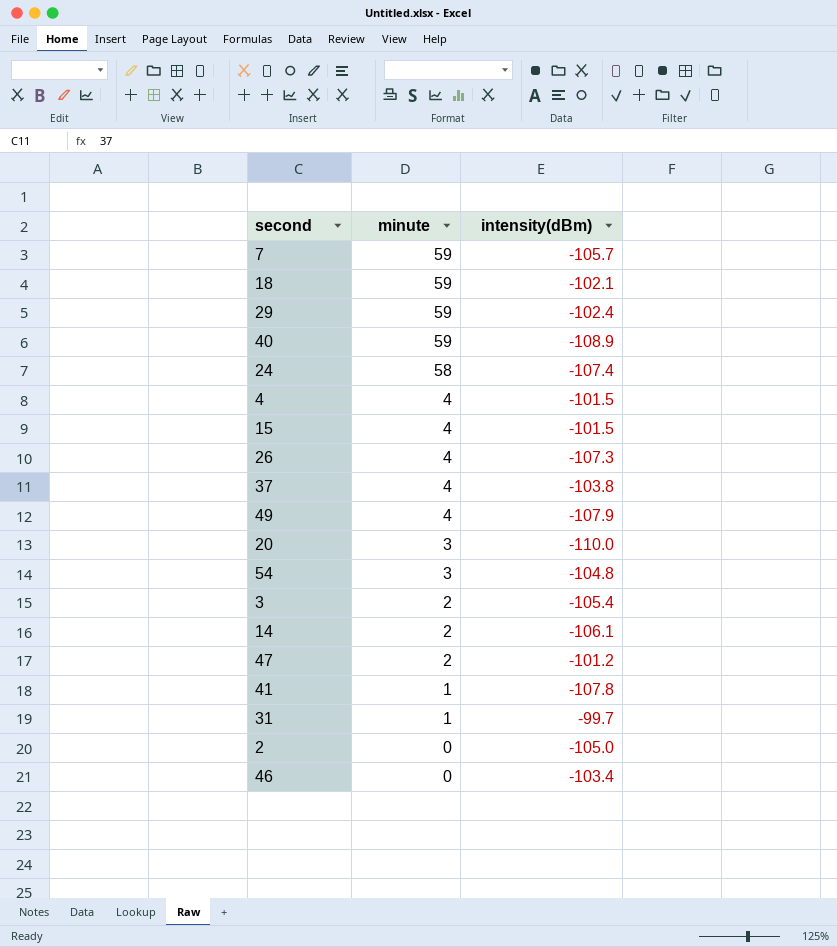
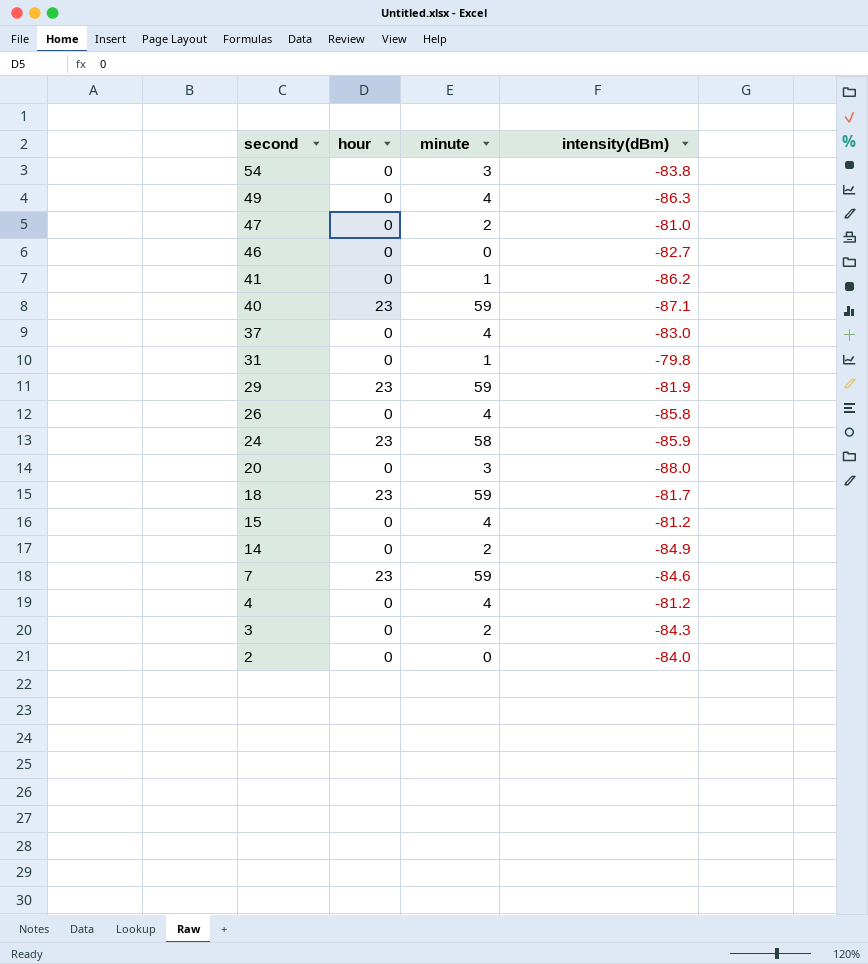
row order: minute descending -> second descending
column hour | position: none -> 2
54 | intensity(dBm): -104.8 -> -83.8
49 | intensity(dBm): -107.9 -> -86.3
47 | intensity(dBm): -101.2 -> -81.0
46 | intensity(dBm): -103.4 -> -82.7
41 | intensity(dBm): -107.8 -> -86.2
40 | intensity(dBm): -108.9 -> -87.1
37 | intensity(dBm): -103.8 -> -83.0
31 | intensity(dBm): -99.7 -> -79.8
29 | intensity(dBm): -102.4 -> -81.9
26 | intensity(dBm): -107.3 -> -85.8
24 | intensity(dBm): -107.4 -> -85.9
20 | intensity(dBm): -110.0 -> -88.0
18 | intensity(dBm): -102.1 -> -81.7
15 | intensity(dBm): -101.5 -> -81.2
14 | intensity(dBm): -106.1 -> -84.9
7 | intensity(dBm): -105.7 -> -84.6
4 | intensity(dBm): -101.5 -> -81.2
3 | intensity(dBm): -105.4 -> -84.3
2 | intensity(dBm): -105.0 -> -84.0

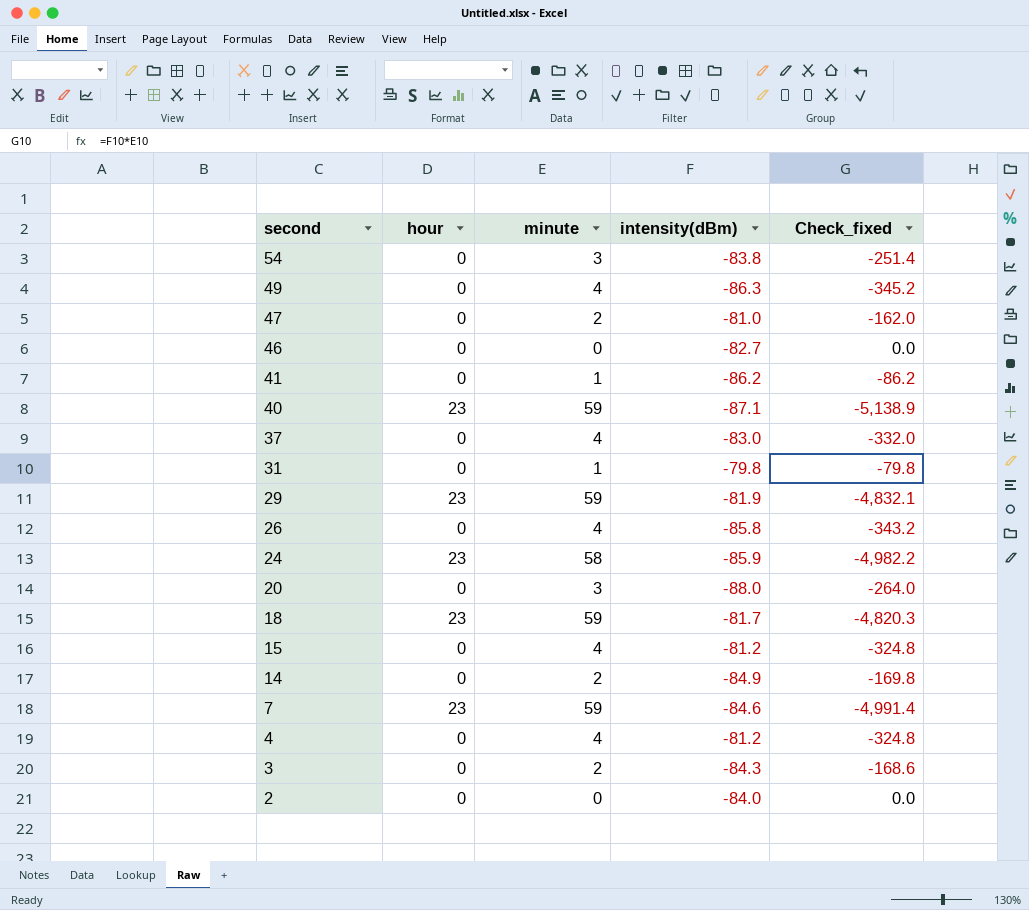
column Check_fixed | formula: none -> [minute] * [intensity(dBm)]

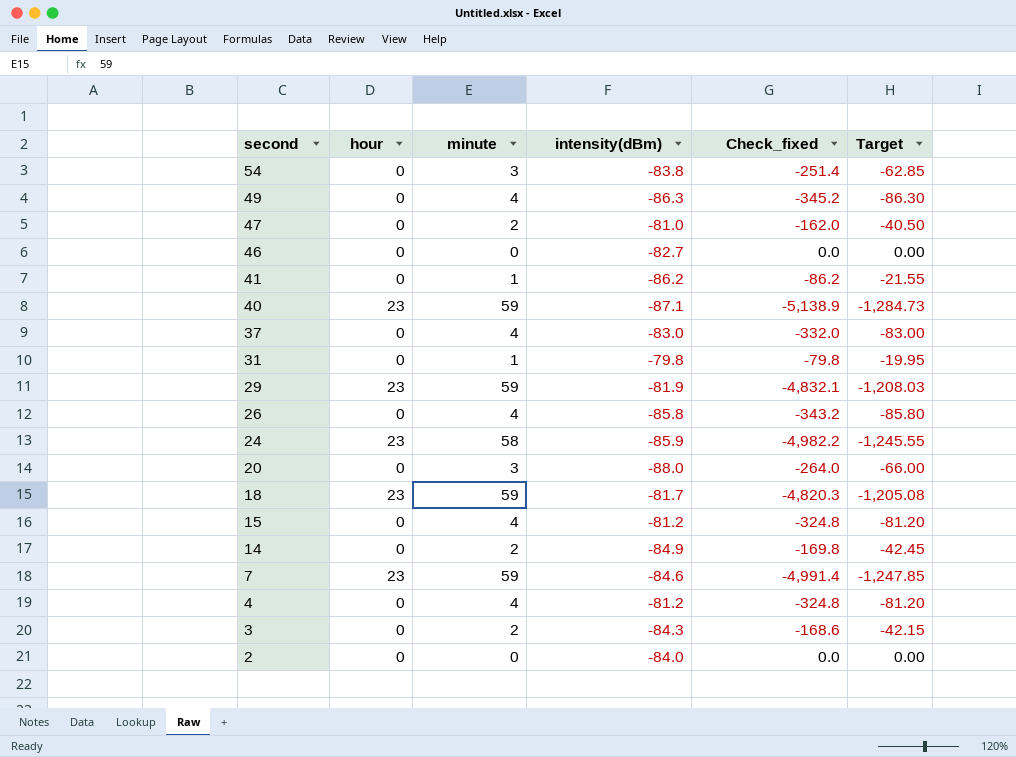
column Target | formula: none -> [Check_fixed] * 0.25

